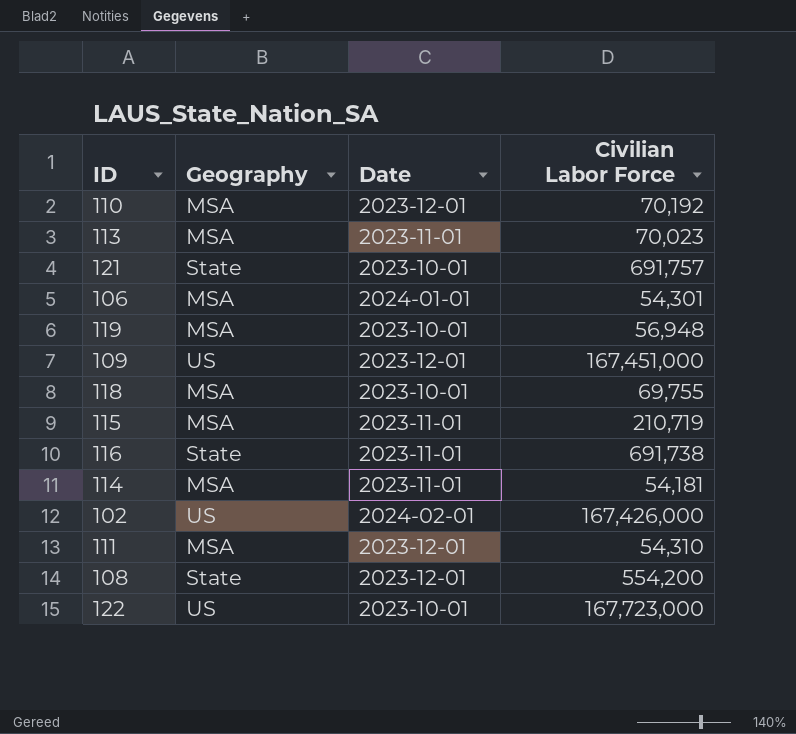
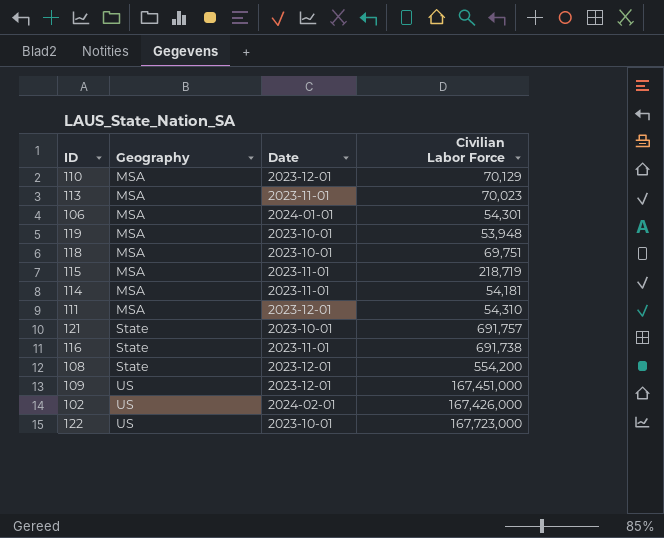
row order: none -> Geography ascending
110 | Civilian Labor Force: 70,192 -> 70,129
119 | Civilian Labor Force: 56,948 -> 53,948
118 | Civilian Labor Force: 69,755 -> 69,751
115 | Civilian Labor Force: 210,719 -> 218,719

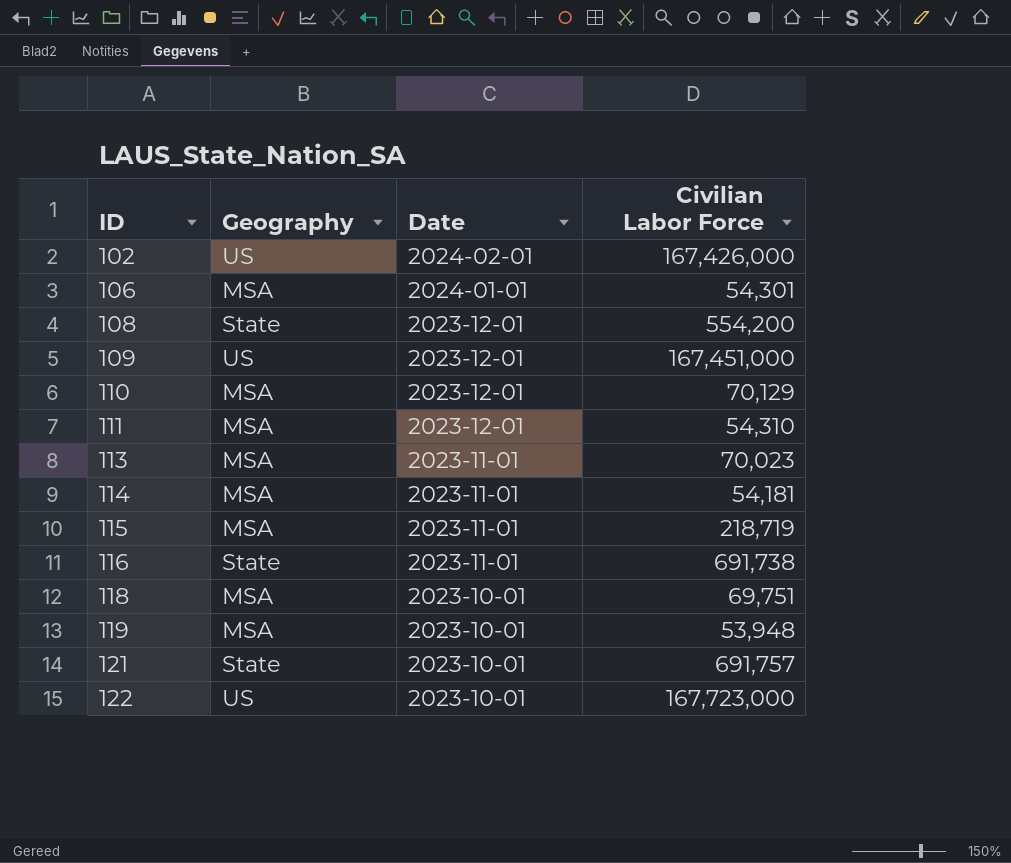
row order: Geography ascending -> ID ascending

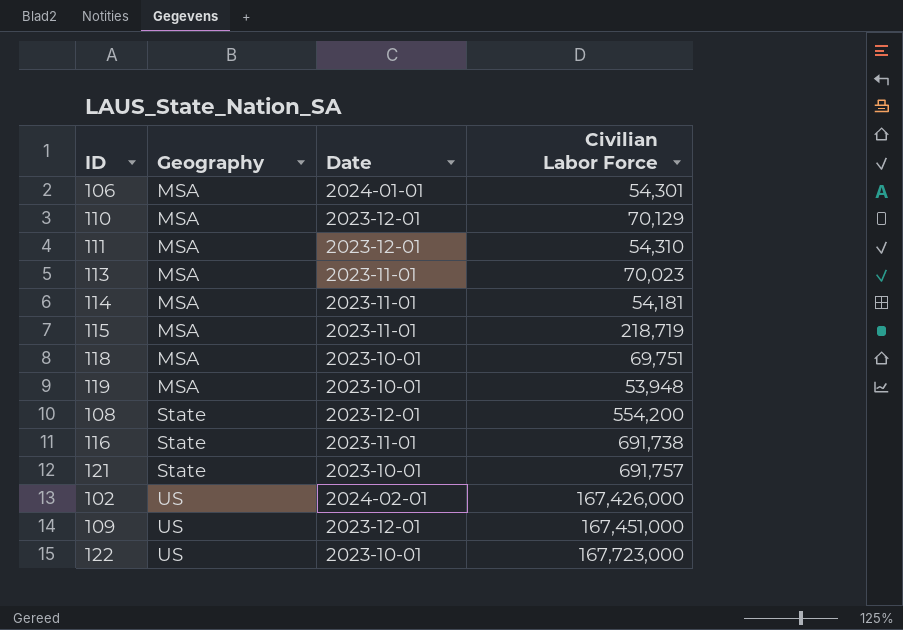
row order: ID ascending -> Geography ascending

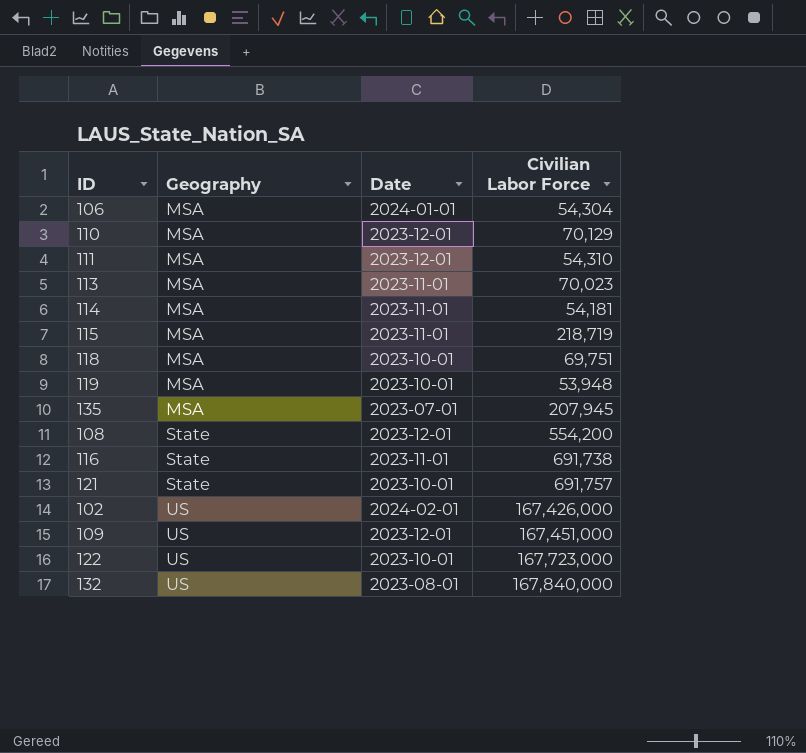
106 | Civilian Labor Force: 54,301 -> 54,304
row 135: none -> MSA | 2023-07-01 | 207,945
row 132: none -> US | 2023-08-01 | 167,840,000

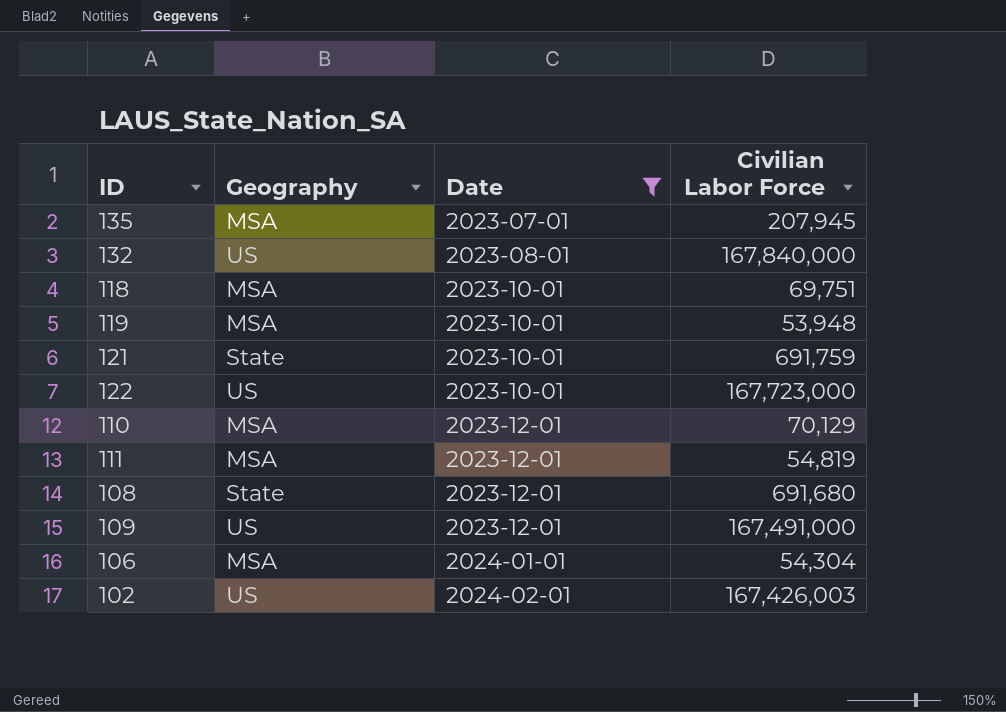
filter: none -> Date != 2023-11-01
row order: Geography ascending -> Date ascending
121 | Civilian Labor Force: 691,757 -> 691,759
111 | Civilian Labor Force: 54,310 -> 54,819
108 | Civilian Labor Force: 554,200 -> 691,680
109 | Civilian Labor Force: 167,451,000 -> 167,491,000
102 | Civilian Labor Force: 167,426,000 -> 167,426,003

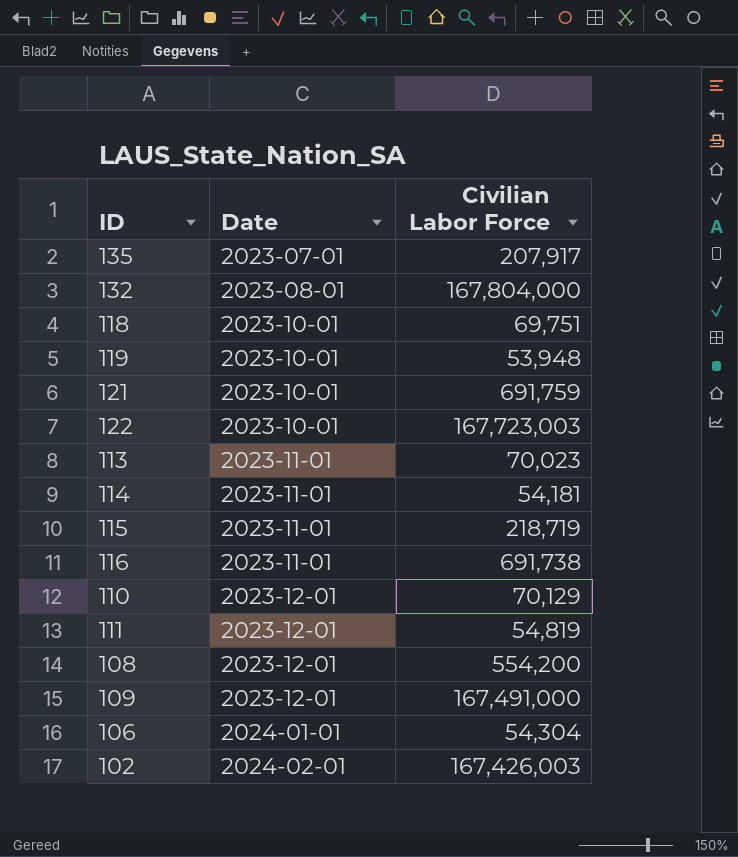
filter: Date != 2023-11-01 -> none
column Geography | position: 2 -> none
135 | Civilian Labor Force: 207,945 -> 207,917
132 | Civilian Labor Force: 167,840,000 -> 167,804,000
122 | Civilian Labor Force: 167,723,000 -> 167,723,003
108 | Civilian Labor Force: 691,680 -> 554,200

